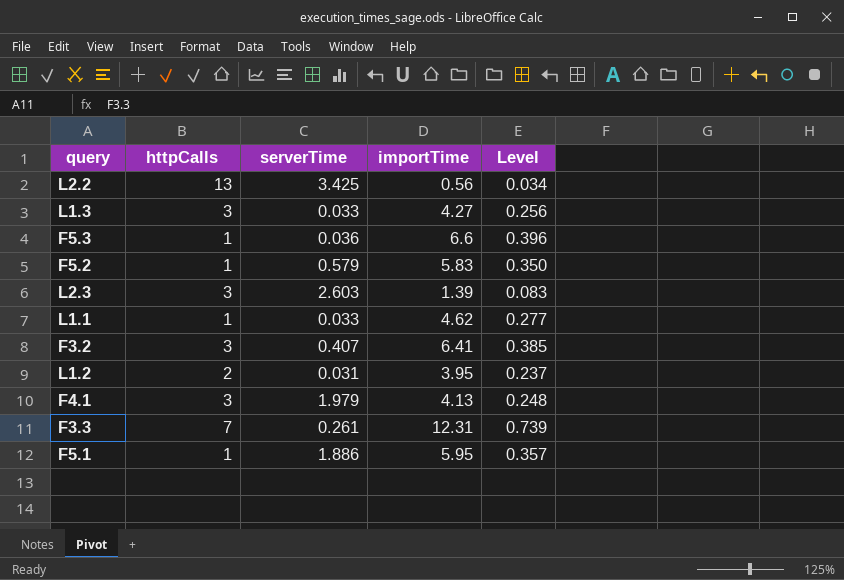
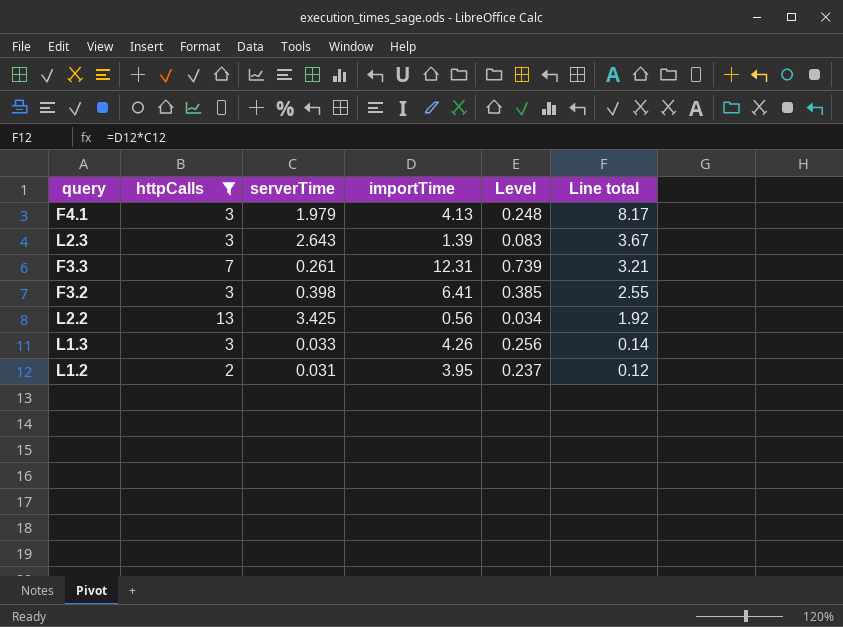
filter: none -> httpCalls != 1
row order: none -> Line total descending
column Line total | formula: none -> [serverTime] * [importTime]
L2.3 | serverTime: 2.603 -> 2.643
F3.2 | serverTime: 0.407 -> 0.398
L1.3 | importTime: 4.27 -> 4.26

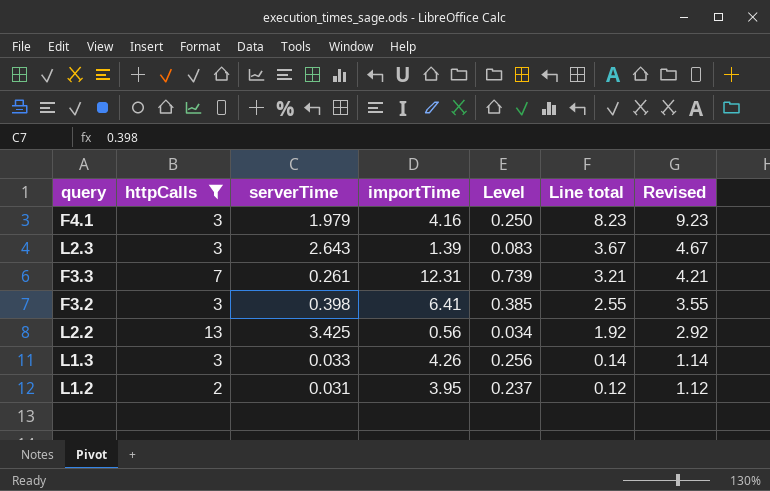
column Revised | formula: none -> [Line total] + 1
F4.1 | importTime: 4.13 -> 4.16
F4.1 | Level: 0.248 -> 0.250
F4.1 | Line total: 8.17 -> 8.23

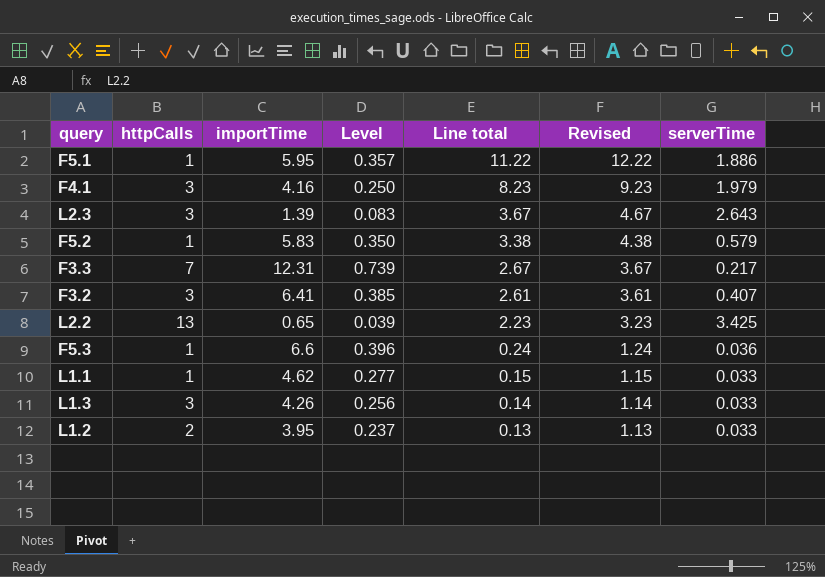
filter: httpCalls != 1 -> none
column serverTime | position: 3 -> 7
F3.3 | Line total: 3.21 -> 2.67
F3.3 | Revised: 4.21 -> 3.67
F3.3 | serverTime: 0.261 -> 0.217
F3.2 | Line total: 2.55 -> 2.61
F3.2 | Revised: 3.55 -> 3.61
F3.2 | serverTime: 0.398 -> 0.407
L2.2 | importTime: 0.56 -> 0.65
L2.2 | Level: 0.034 -> 0.039
L2.2 | Line total: 1.92 -> 2.23
L2.2 | Revised: 2.92 -> 3.23
L1.2 | Line total: 0.12 -> 0.13
L1.2 | Revised: 1.12 -> 1.13
L1.2 | serverTime: 0.031 -> 0.033

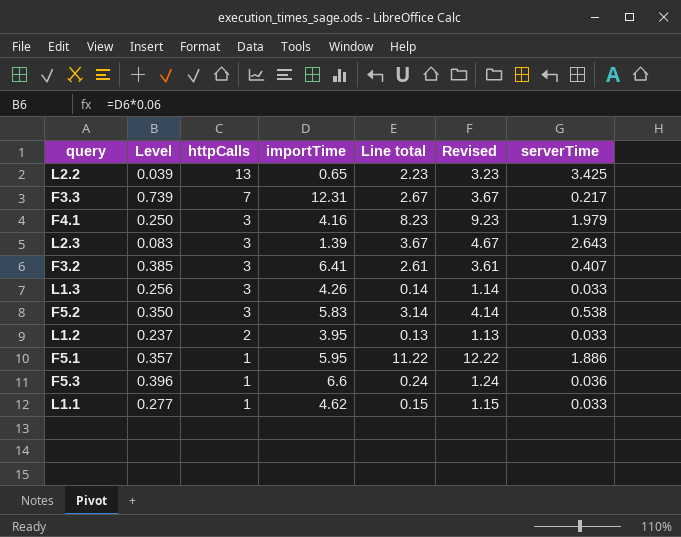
row order: Line total descending -> httpCalls descending
column Level | position: 4 -> 2
F5.2 | httpCalls: 1 -> 3
F5.2 | Line total: 3.38 -> 3.14
F5.2 | Revised: 4.38 -> 4.14
F5.2 | serverTime: 0.579 -> 0.538

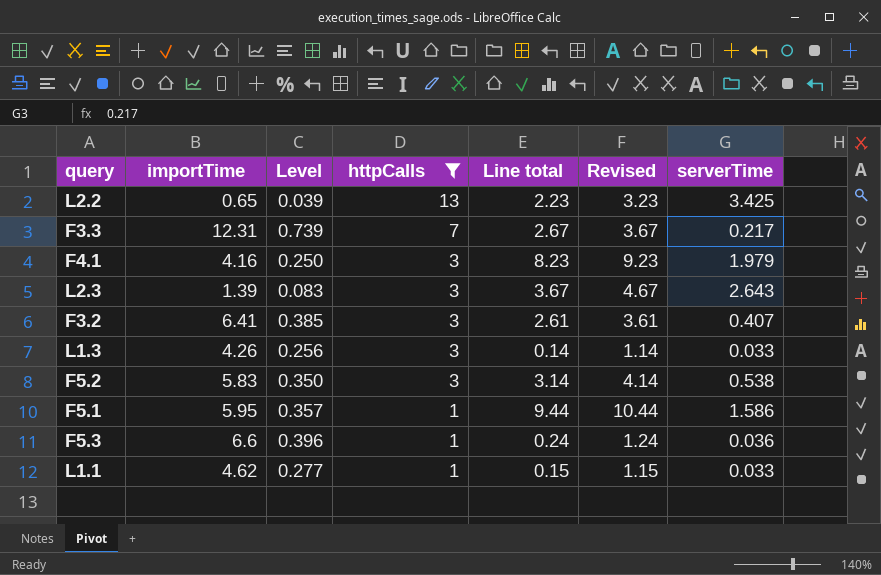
filter: none -> httpCalls != 2
column importTime | position: 4 -> 2
F5.1 | Line total: 11.22 -> 9.44
F5.1 | Revised: 12.22 -> 10.44
F5.1 | serverTime: 1.886 -> 1.586

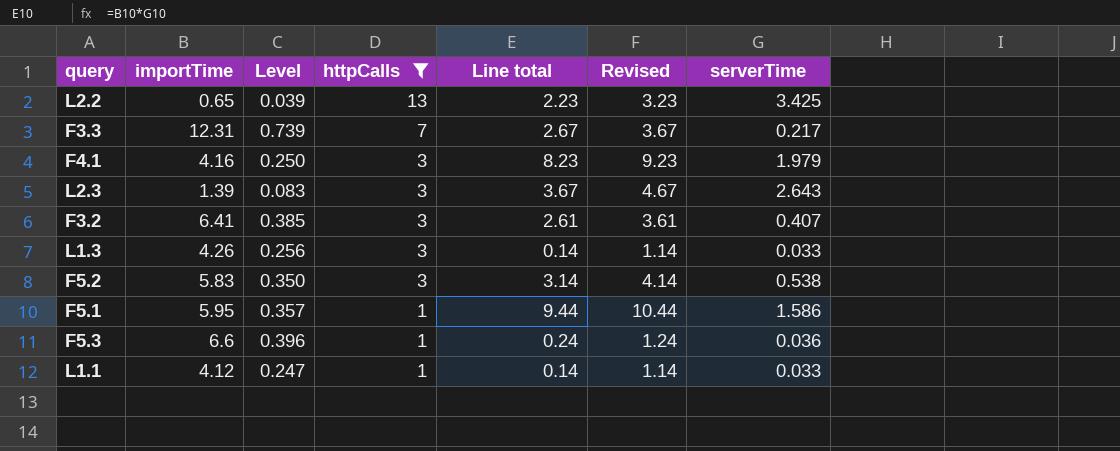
L1.1 | importTime: 4.62 -> 4.12
L1.1 | Level: 0.277 -> 0.247
L1.1 | Line total: 0.15 -> 0.14
L1.1 | Revised: 1.15 -> 1.14

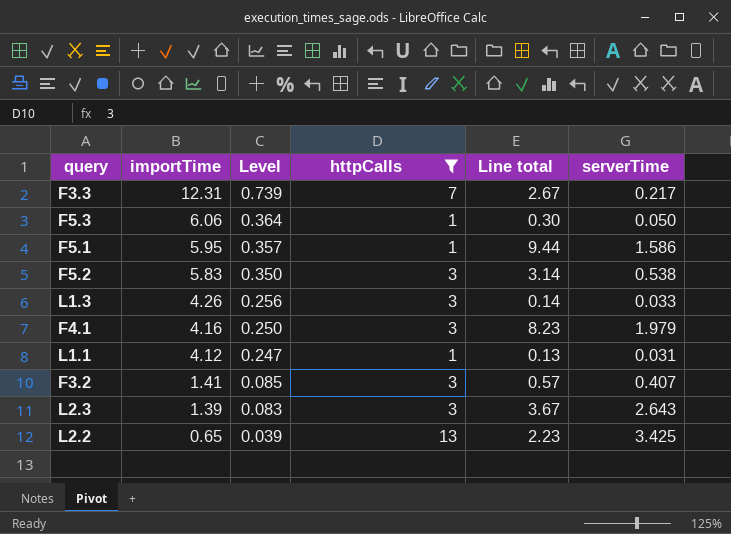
row order: httpCalls descending -> importTime descending
column Revised | formula: [Line total] + 1 -> none
F5.3 | importTime: 6.6 -> 6.06
F5.3 | Level: 0.396 -> 0.364
F5.3 | Line total: 0.24 -> 0.30
F5.3 | serverTime: 0.036 -> 0.050
L1.1 | Line total: 0.14 -> 0.13
L1.1 | serverTime: 0.033 -> 0.031
F3.2 | importTime: 6.41 -> 1.41
F3.2 | Level: 0.385 -> 0.085
F3.2 | Line total: 2.61 -> 0.57

